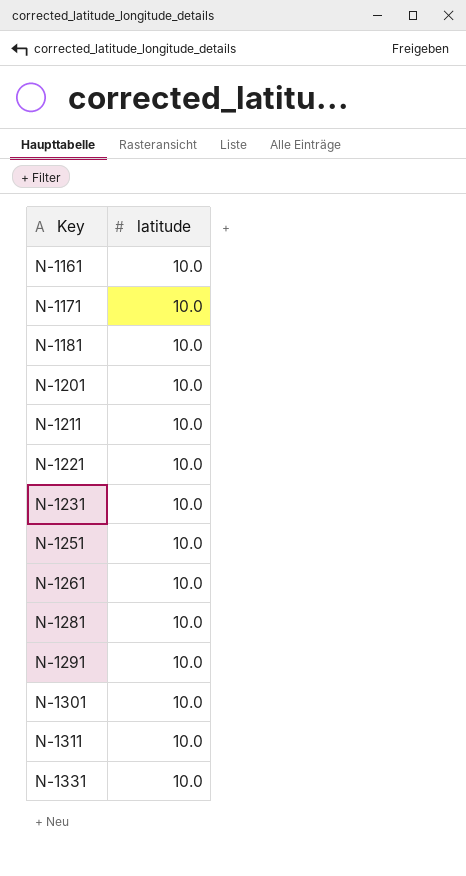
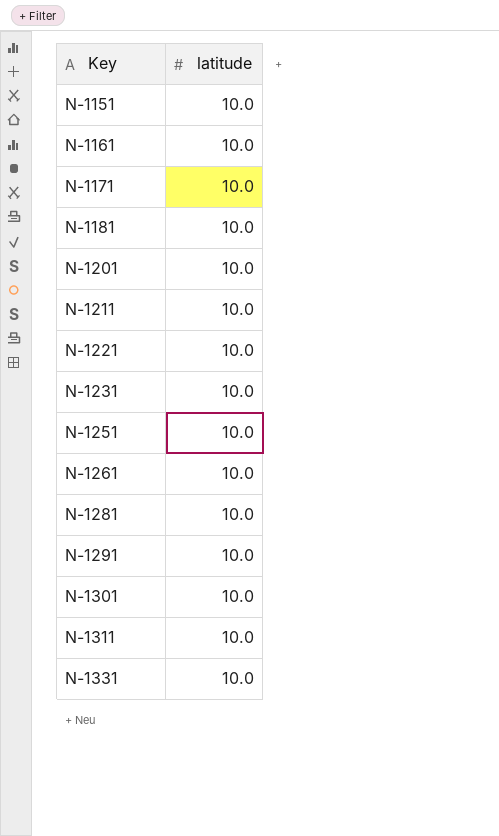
row N-1151: none -> 10.0

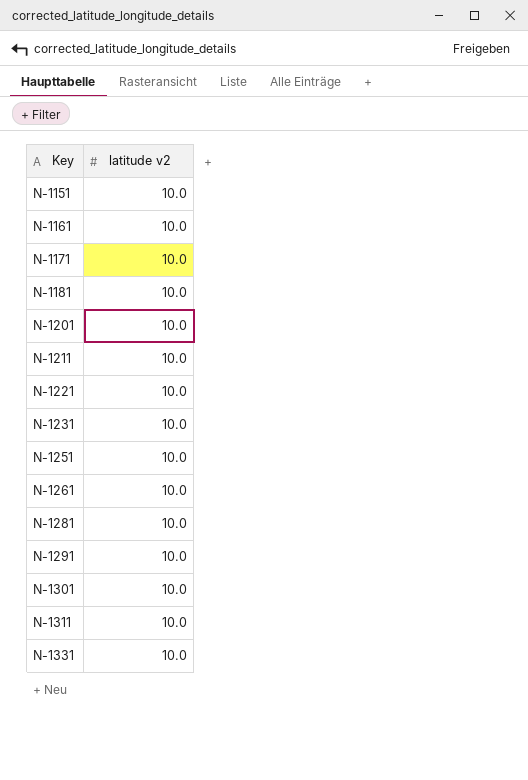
column name: latitude -> latitude v2

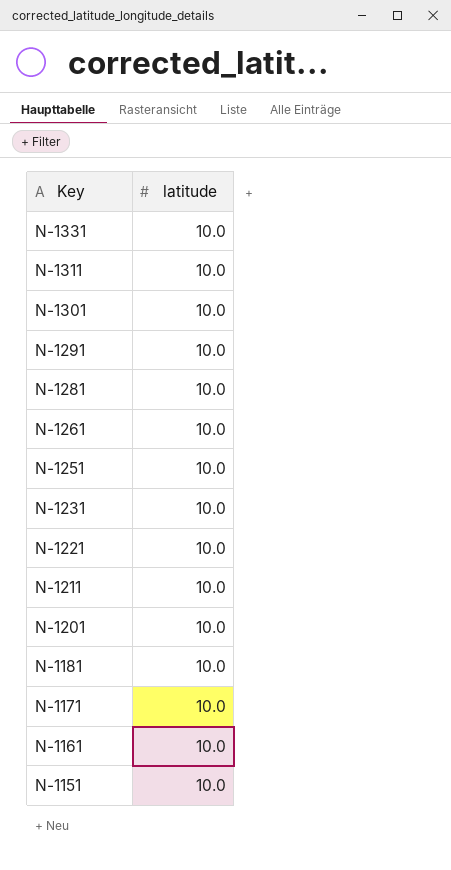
row order: Key ascending -> Key descending
column name: latitude v2 -> latitude

